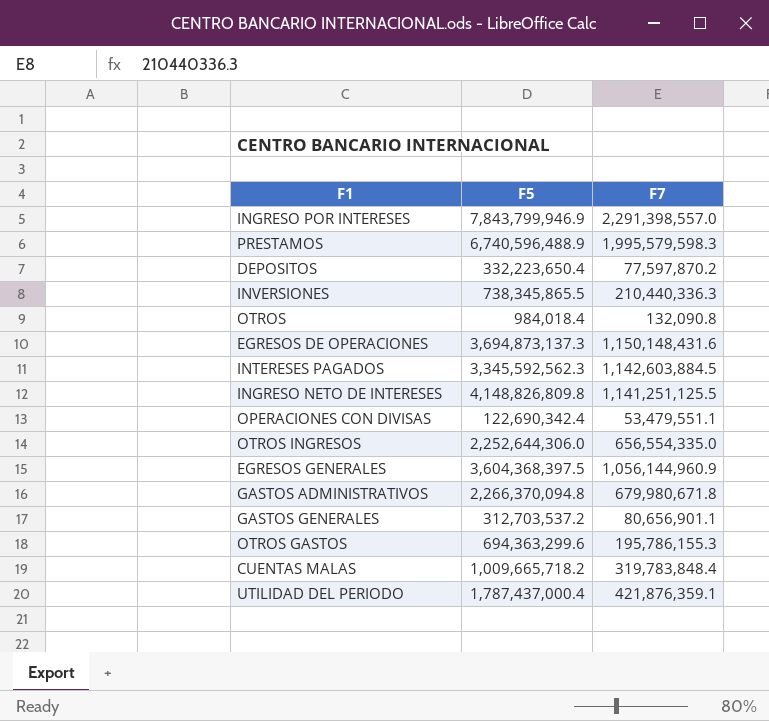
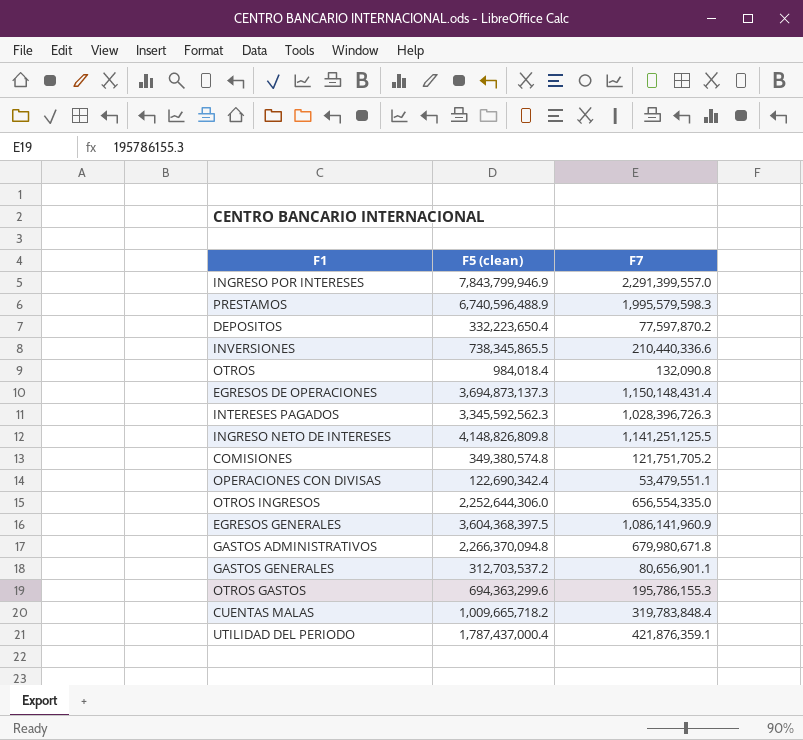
column name: F5 -> F5 (clean)
INGRESO POR INTERESES | F7: 2,291,398,557.0 -> 2,291,399,557.0
INVERSIONES | F7: 210,440,336.3 -> 210,440,336.6
EGRESOS DE OPERACIONES | F7: 1,150,148,431.6 -> 1,150,148,431.4
INTERESES PAGADOS | F7: 1,142,603,884.5 -> 1,028,396,726.3
row COMISIONES: none -> 349,380,574.8 | 121,751,705.2
EGRESOS GENERALES | F7: 1,056,144,960.9 -> 1,086,141,960.9

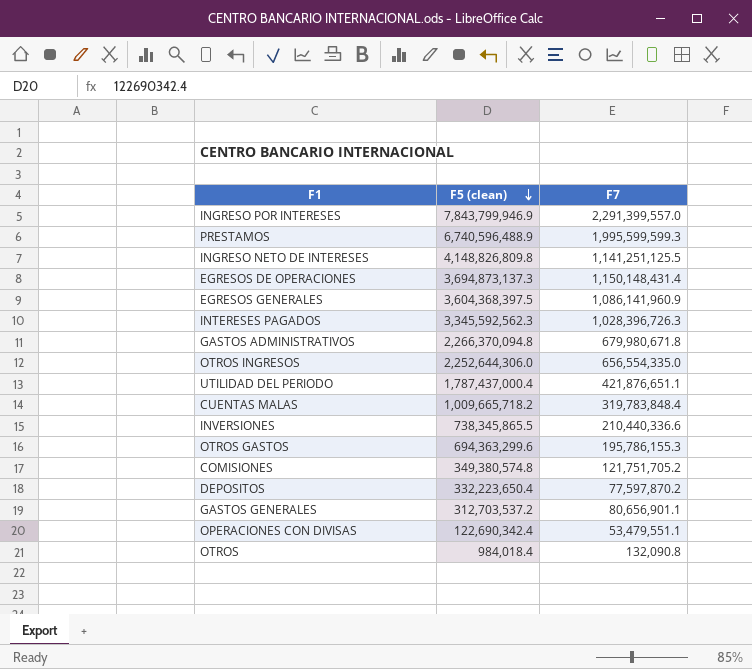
row order: none -> F5 (clean) descending
PRESTAMOS | F7: 1,995,579,598.3 -> 1,995,599,599.3
UTILIDAD DEL PERIODO | F7: 421,876,359.1 -> 421,876,651.1

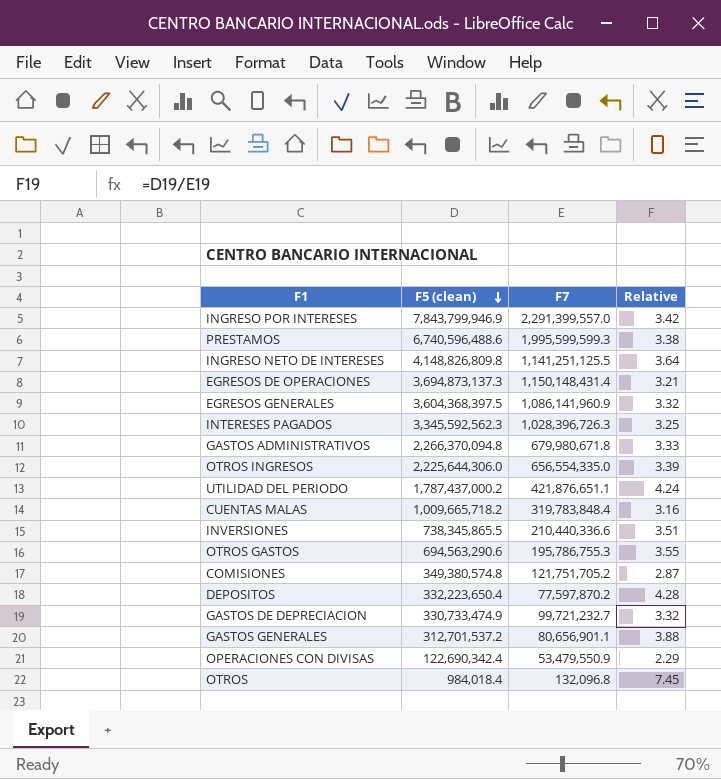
column Relative | formula: none -> [F5 (clean)] / [F7]
PRESTAMOS | F5 (clean): 6,740,596,488.9 -> 6,740,596,488.6
OTROS INGRESOS | F5 (clean): 2,252,644,306.0 -> 2,225,644,306.0
UTILIDAD DEL PERIODO | F5 (clean): 1,787,437,000.4 -> 1,787,437,000.2
OTROS GASTOS | F5 (clean): 694,363,299.6 -> 694,563,290.6
OTROS GASTOS | F7: 195,786,155.3 -> 195,786,755.3
row GASTOS DE DEPRECIACION: none -> 330,733,474.9 | 99,721,232.7 | 3.32
GASTOS GENERALES | F5 (clean): 312,703,537.2 -> 312,701,537.2
OPERACIONES CON DIVISAS | F7: 53,479,551.1 -> 53,479,550.9
OTROS | F7: 132,090.8 -> 132,096.8

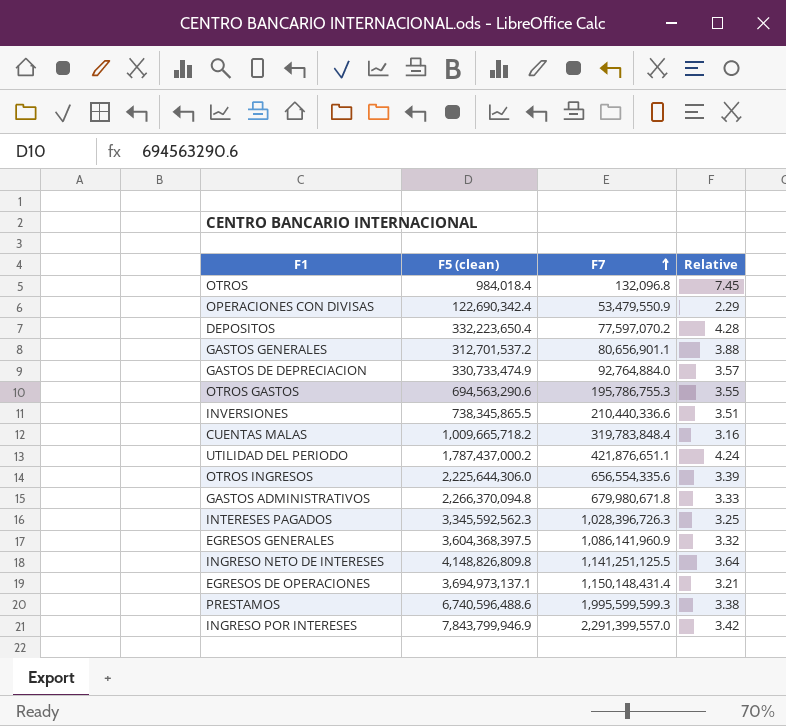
row order: F5 (clean) descending -> F7 ascending
row COMISIONES: 349,380,574.8 | 121,751,705.2 | 2.87 -> none
DEPOSITOS | F7: 77,597,870.2 -> 77,597,070.2
GASTOS DE DEPRECIACION | F7: 99,721,232.7 -> 92,764,884.0
GASTOS DE DEPRECIACION | Relative: 3.32 -> 3.57
OTROS INGRESOS | F7: 656,554,335.0 -> 656,554,335.6
EGRESOS DE OPERACIONES | F5 (clean): 3,694,873,137.3 -> 3,694,973,137.1

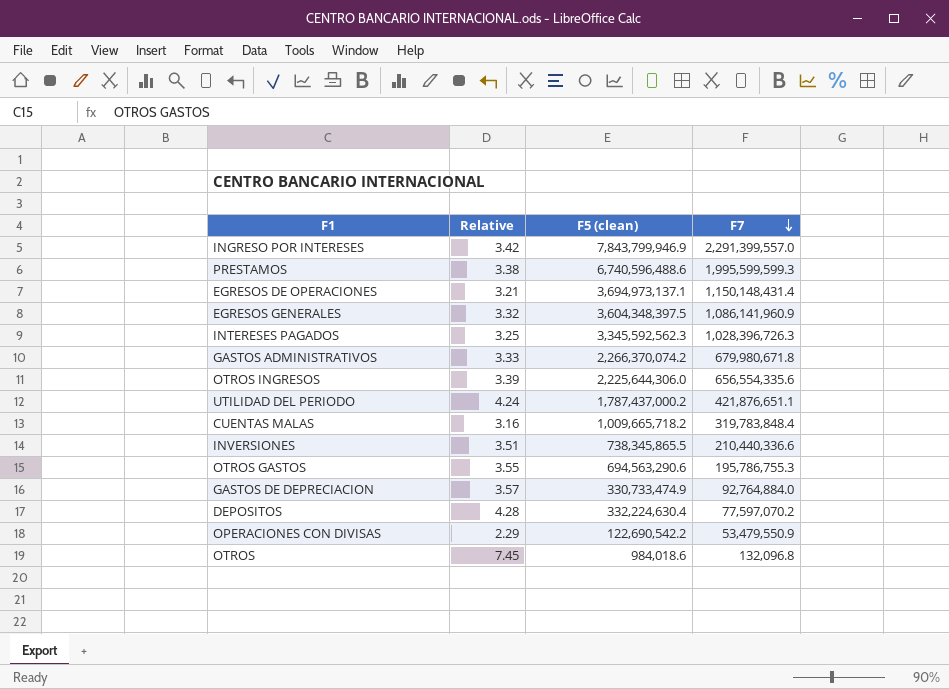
row order: F7 ascending -> F7 descending
column Relative | position: 4 -> 2
row GASTOS GENERALES: 312,701,537.2 | 80,656,901.1 | 3.88 -> none
row INGRESO NETO DE INTERESES: 4,148,826,809.8 | 1,141,251,125.5 | 3.64 -> none
EGRESOS GENERALES | F5 (clean): 3,604,368,397.5 -> 3,604,348,397.5
GASTOS ADMINISTRATIVOS | F5 (clean): 2,266,370,094.8 -> 2,266,370,074.2
DEPOSITOS | F5 (clean): 332,223,650.4 -> 332,224,630.4
OPERACIONES CON DIVISAS | F5 (clean): 122,690,342.4 -> 122,690,542.2
OTROS | F5 (clean): 984,018.4 -> 984,018.6

